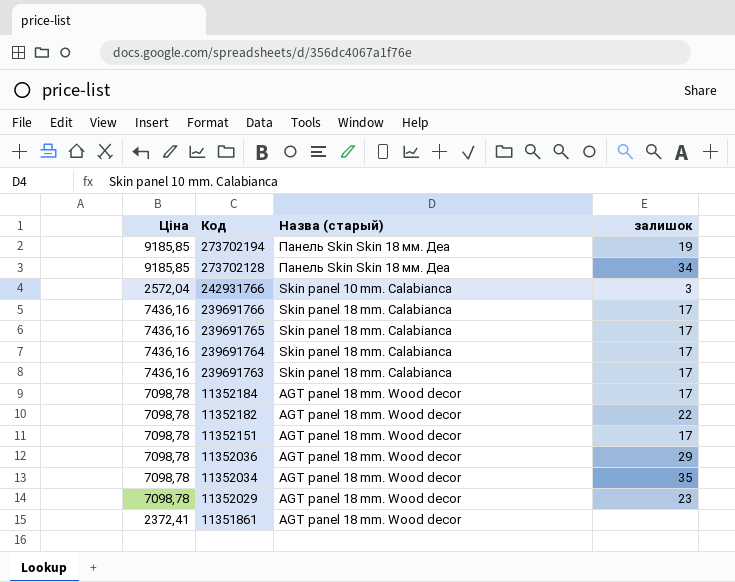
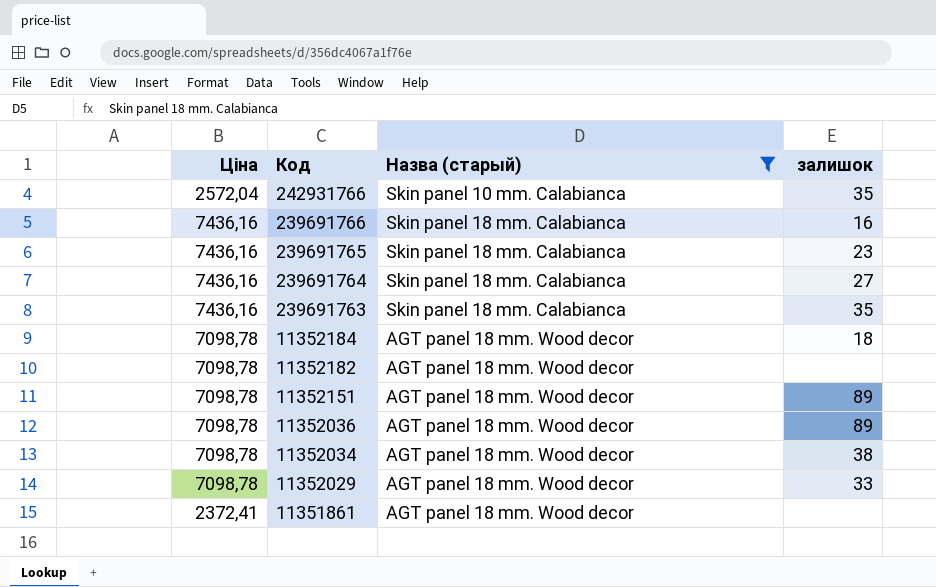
filter: none -> Назва (старый) != Панель Skin Skin 18 мм. Деа
242931766 | залишок: 3 -> 35
239691766 | залишок: 17 -> 16
239691765 | залишок: 17 -> 23
239691764 | залишок: 17 -> 27
239691763 | залишок: 17 -> 35
11352184 | залишок: 17 -> 18
11352182 | залишок: 22 -> none
11352151 | залишок: 17 -> 89
11352036 | залишок: 29 -> 89
11352034 | залишок: 35 -> 38
11352029 | залишок: 23 -> 33

